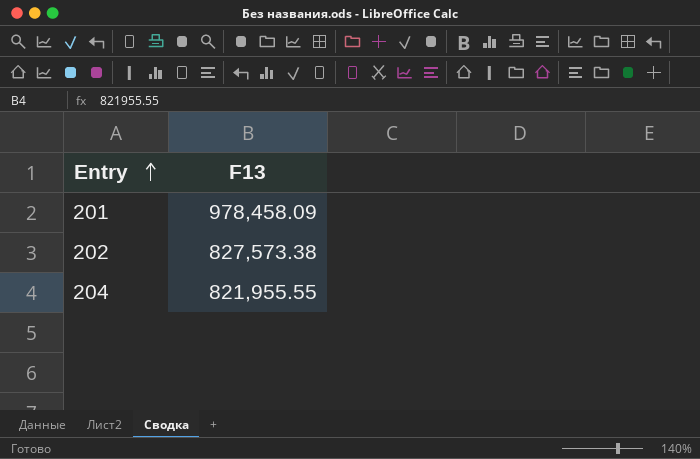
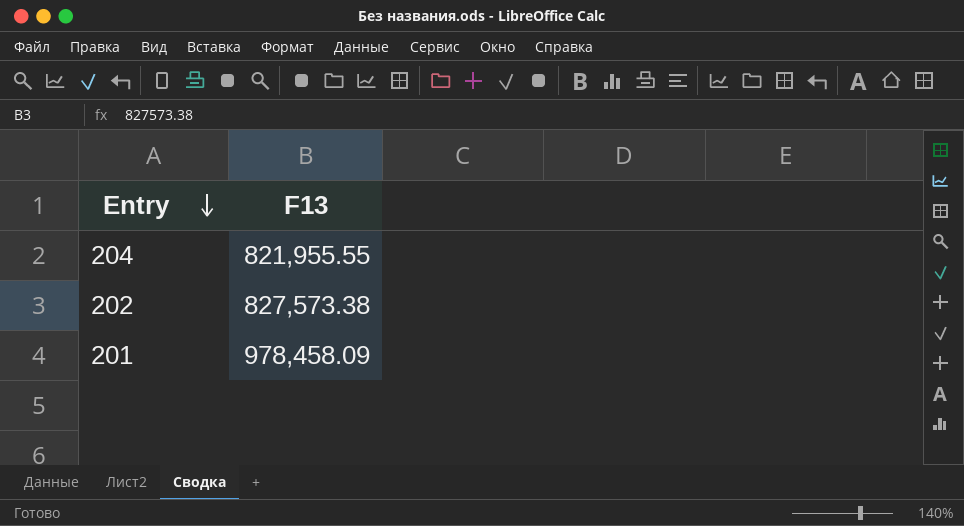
row order: Entry ascending -> Entry descending

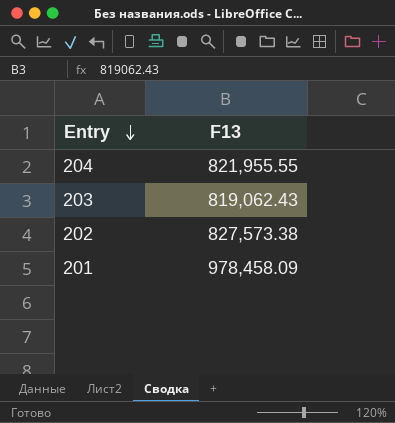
row 203: none -> 819,062.43

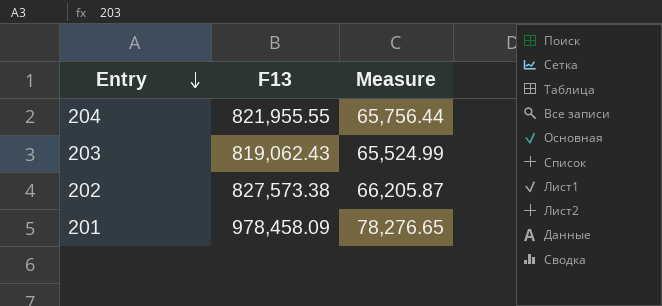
column Measure | formula: none -> [F13] * 0.08

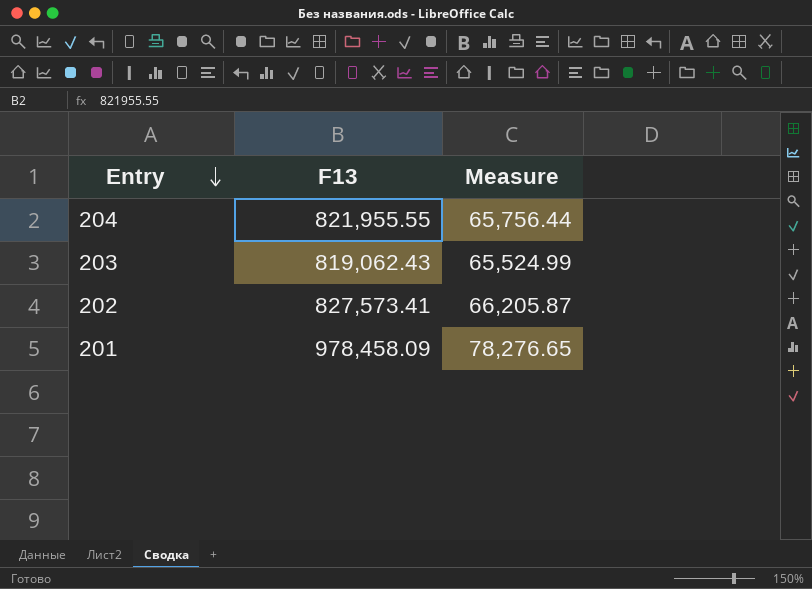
202 | F13: 827,573.38 -> 827,573.41

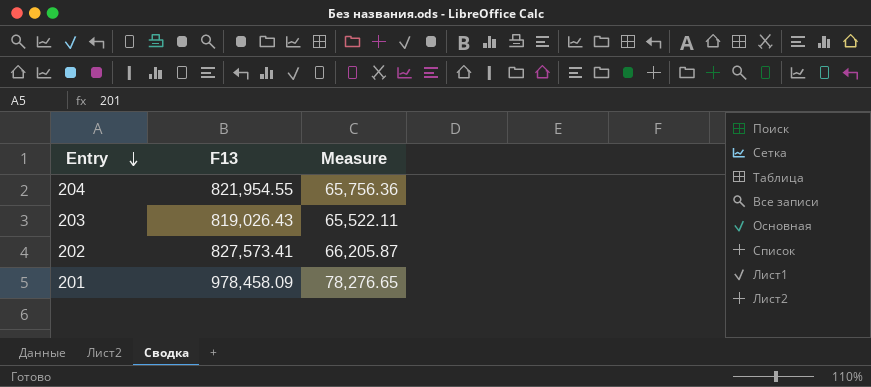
204 | F13: 821,955.55 -> 821,954.55
204 | Measure: 65,756.44 -> 65,756.36
203 | F13: 819,062.43 -> 819,026.43
203 | Measure: 65,524.99 -> 65,522.11

